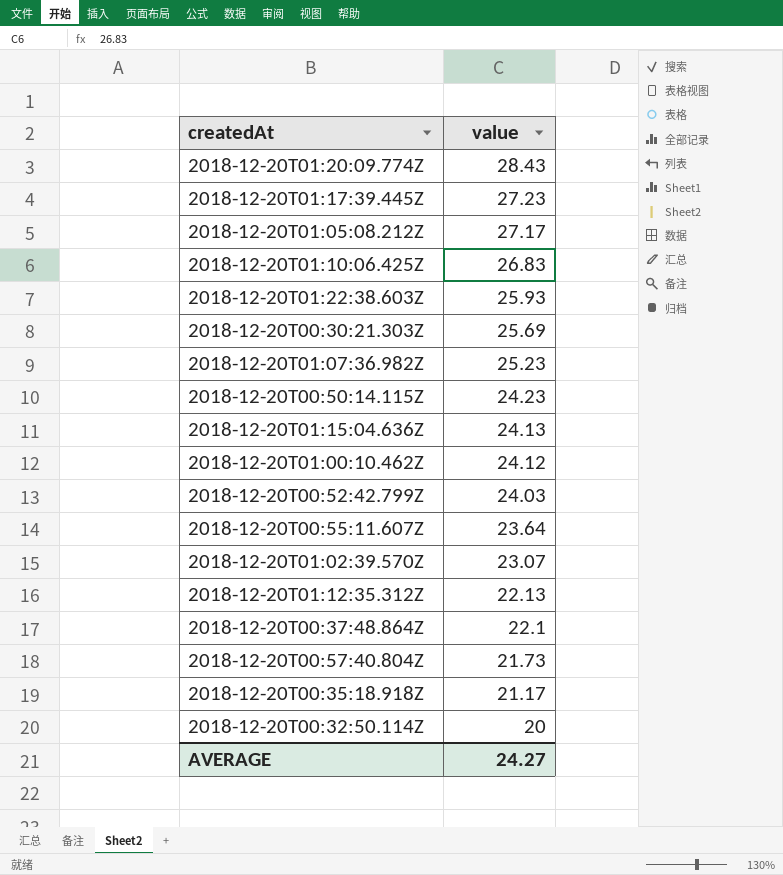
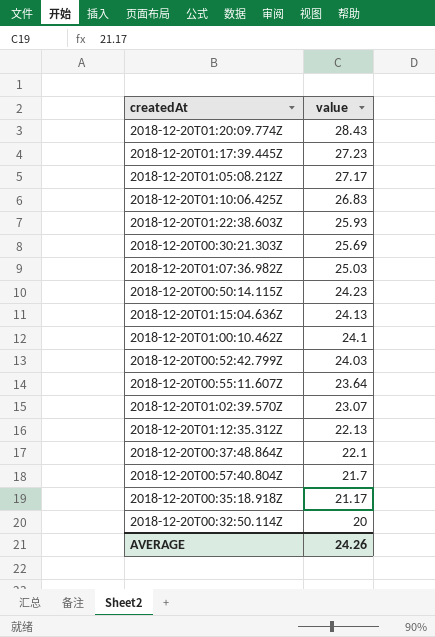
2018-12-20T01:07:36.982Z | value: 25.23 -> 25.03
2018-12-20T01:00:10.462Z | value: 24.12 -> 24.1
2018-12-20T00:57:40.804Z | value: 21.73 -> 21.7
AVERAGE | value: 24.27 -> 24.26

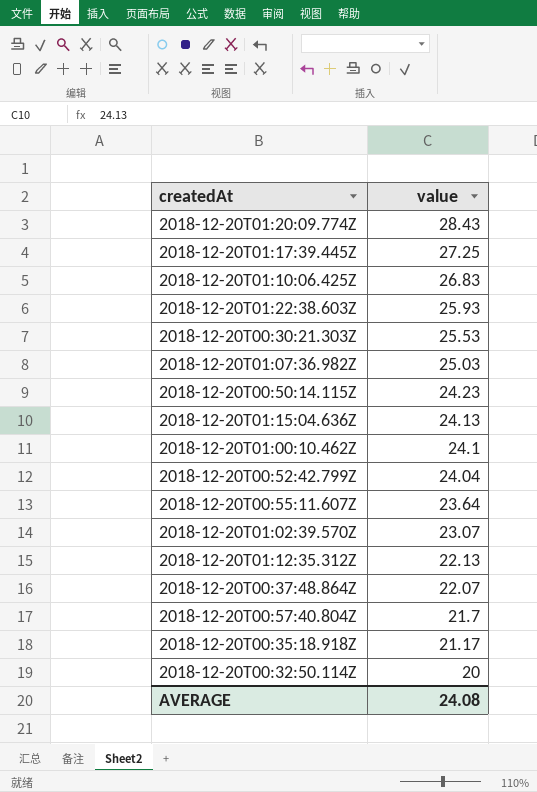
row 2018-12-20T01:05:08.212Z: 27.17 -> none
2018-12-20T01:17:39.445Z | value: 27.23 -> 27.25
2018-12-20T00:30:21.303Z | value: 25.69 -> 25.53
2018-12-20T00:52:42.799Z | value: 24.03 -> 24.04
2018-12-20T00:37:48.864Z | value: 22.1 -> 22.07
AVERAGE | value: 24.26 -> 24.08

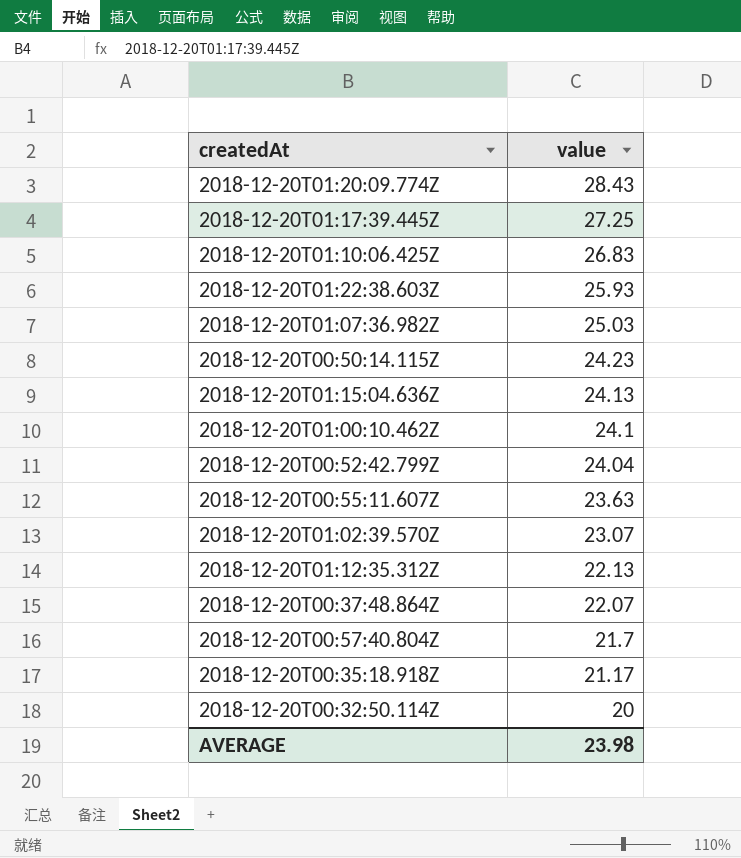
row 2018-12-20T00:30:21.303Z: 25.53 -> none
2018-12-20T00:55:11.607Z | value: 23.64 -> 23.63
AVERAGE | value: 24.08 -> 23.98

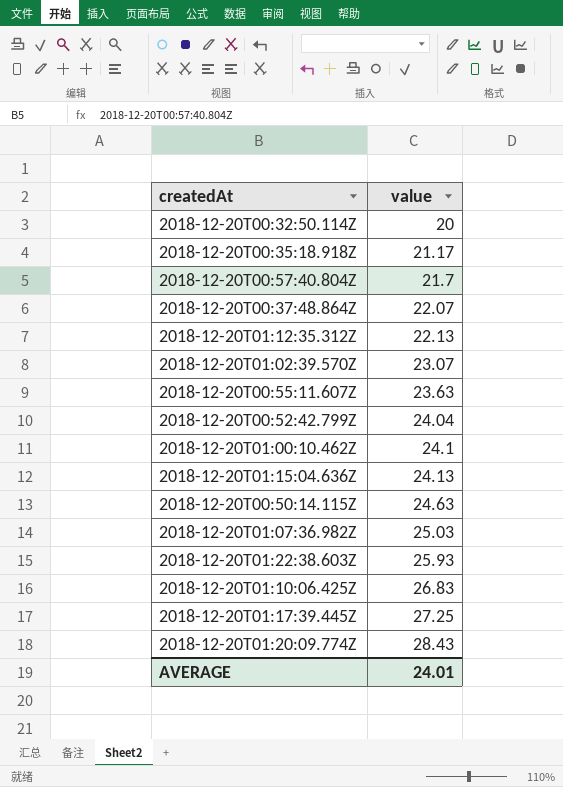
row order: value descending -> value ascending
2018-12-20T00:50:14.115Z | value: 24.23 -> 24.63
AVERAGE | value: 23.98 -> 24.01

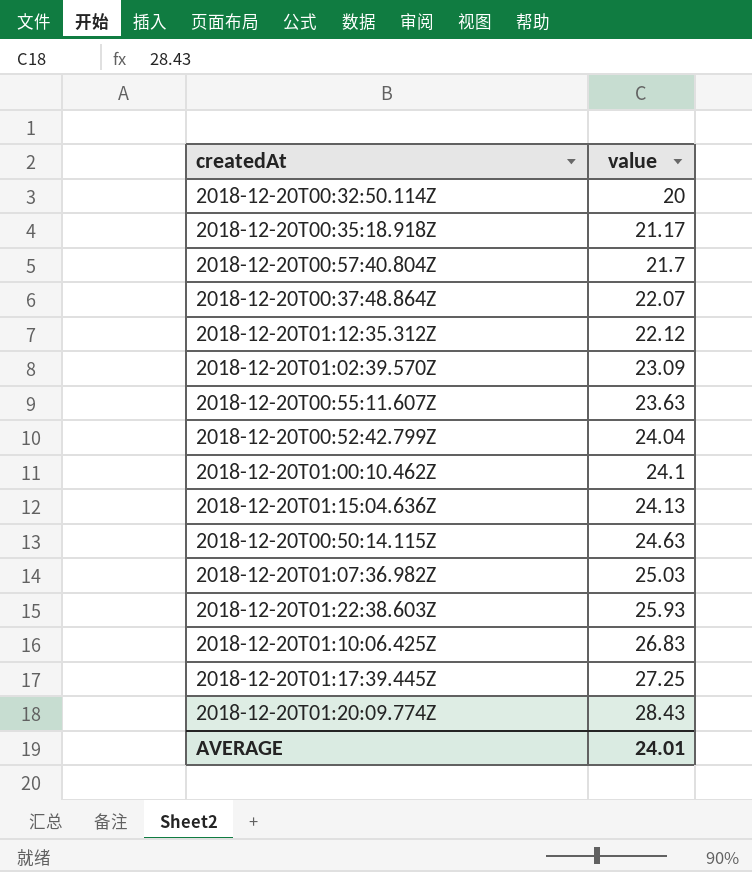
2018-12-20T01:12:35.312Z | value: 22.13 -> 22.12
2018-12-20T01:02:39.570Z | value: 23.07 -> 23.09

